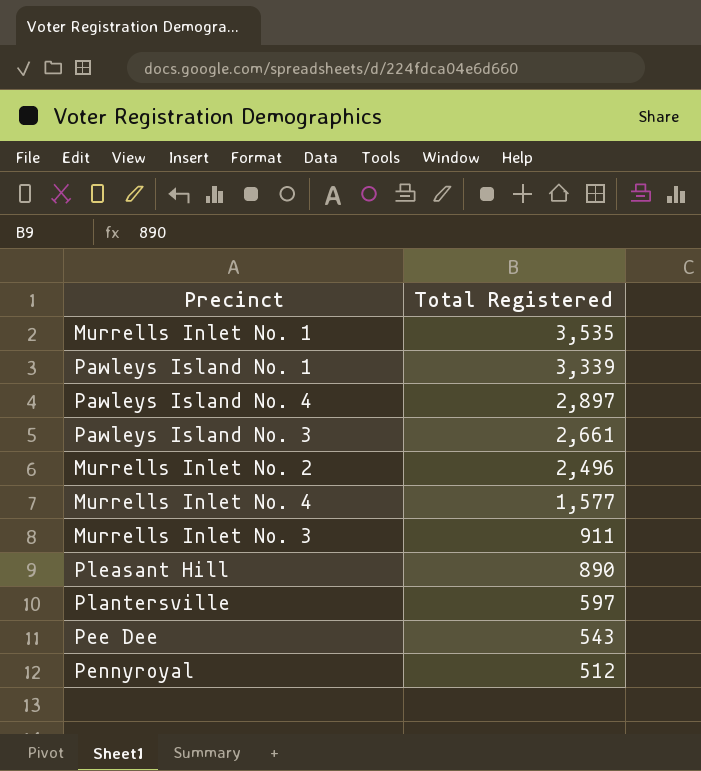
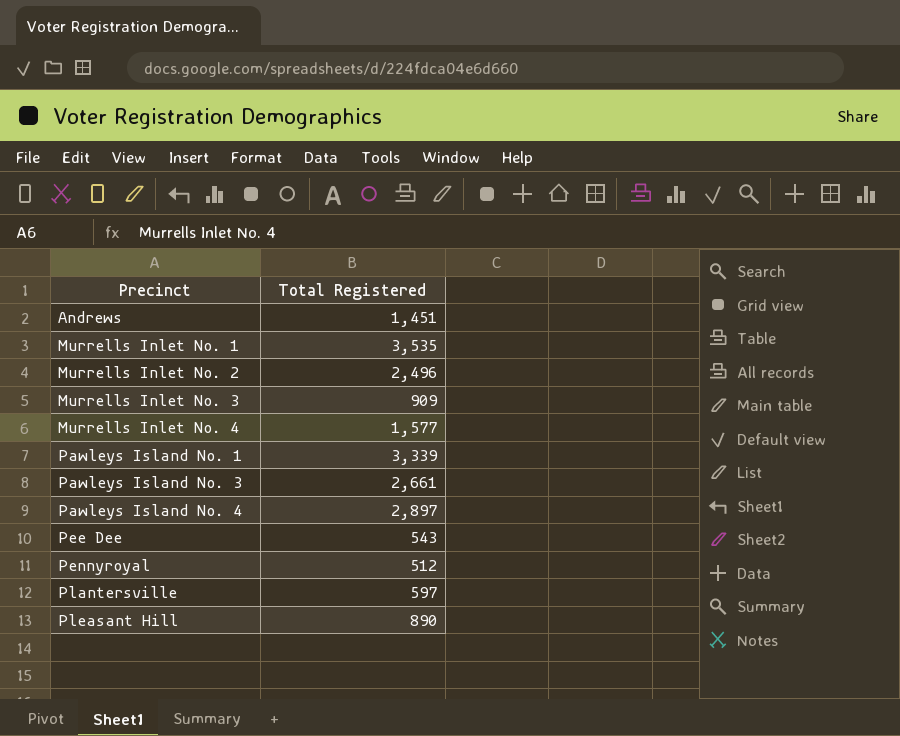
row order: Total Registered descending -> Precinct ascending
row Andrews: none -> 1,451
Murrells Inlet No. 3 | Total Registered: 911 -> 909

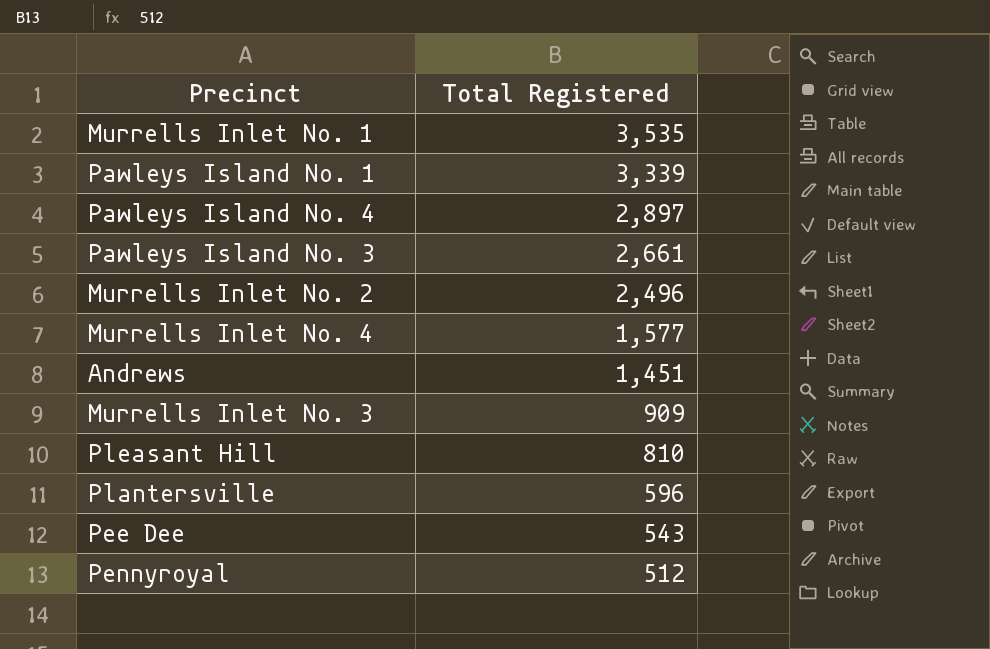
row order: Precinct ascending -> Total Registered descending
Pleasant Hill | Total Registered: 890 -> 810
Plantersville | Total Registered: 597 -> 596

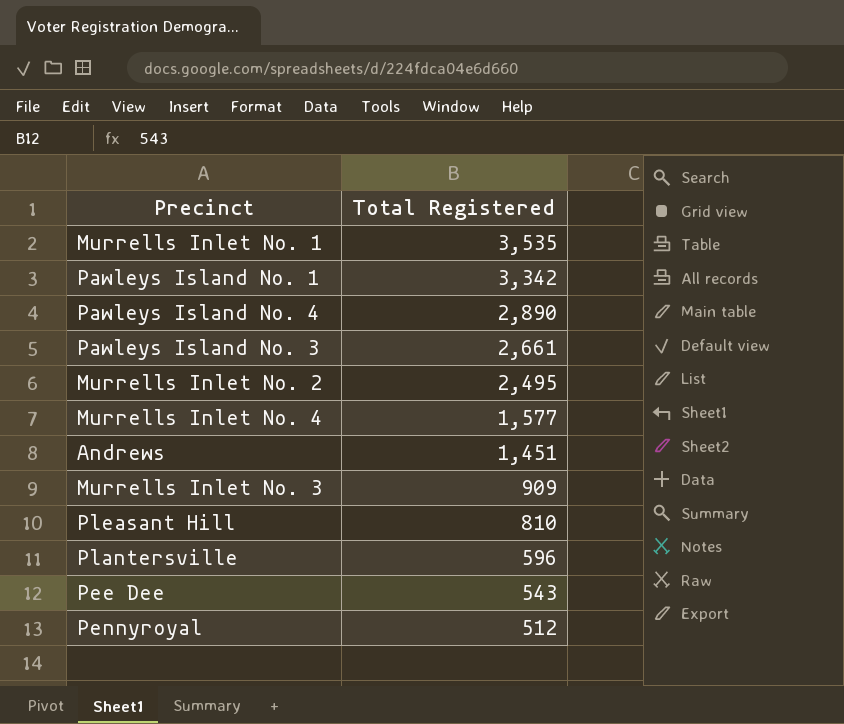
Pawleys Island No. 1 | Total Registered: 3,339 -> 3,342
Pawleys Island No. 4 | Total Registered: 2,897 -> 2,890
Murrells Inlet No. 2 | Total Registered: 2,496 -> 2,495

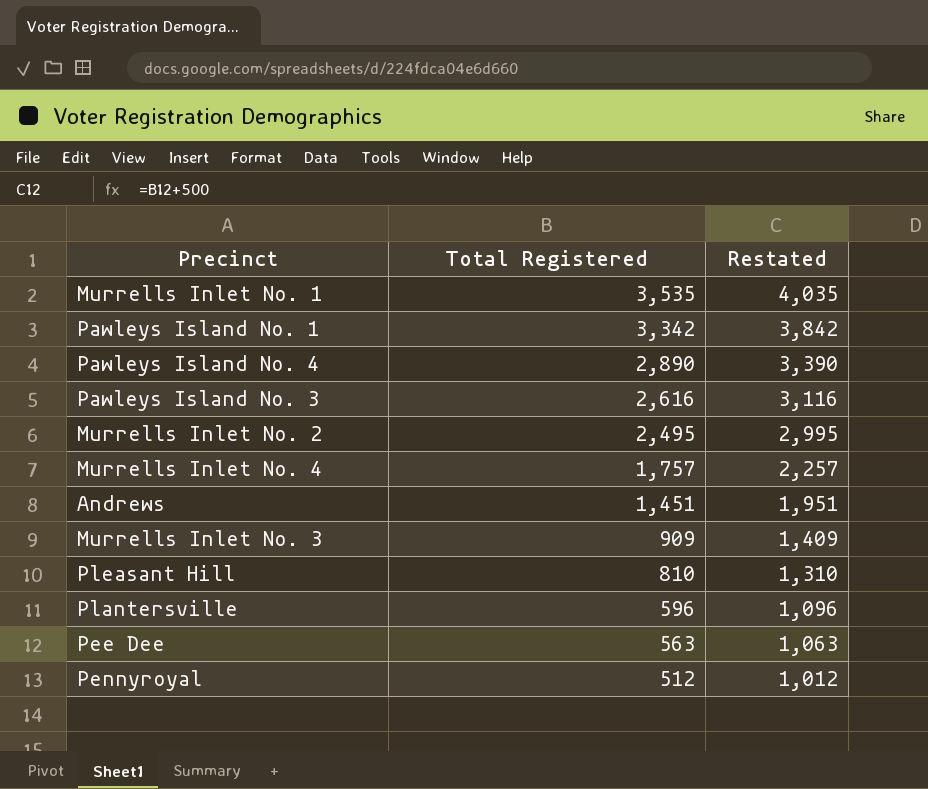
column Restated | formula: none -> [Total Registered] + 500
Pawleys Island No. 3 | Total Registered: 2,661 -> 2,616
Murrells Inlet No. 4 | Total Registered: 1,577 -> 1,757
Pee Dee | Total Registered: 543 -> 563

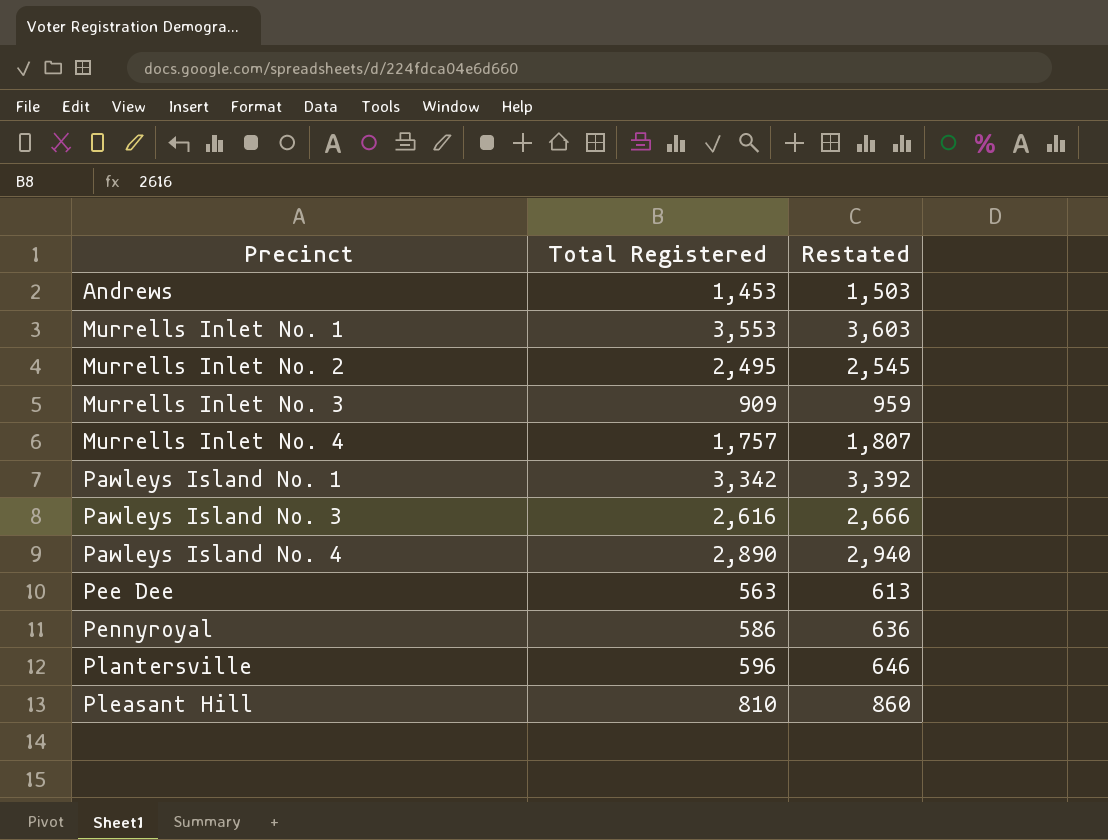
row order: Total Registered descending -> Precinct ascending
column Restated | formula: [Total Registered] + 500 -> [Total Registered] + 50
Andrews | Total Registered: 1,451 -> 1,453
Murrells Inlet No. 1 | Total Registered: 3,535 -> 3,553
Pennyroyal | Total Registered: 512 -> 586

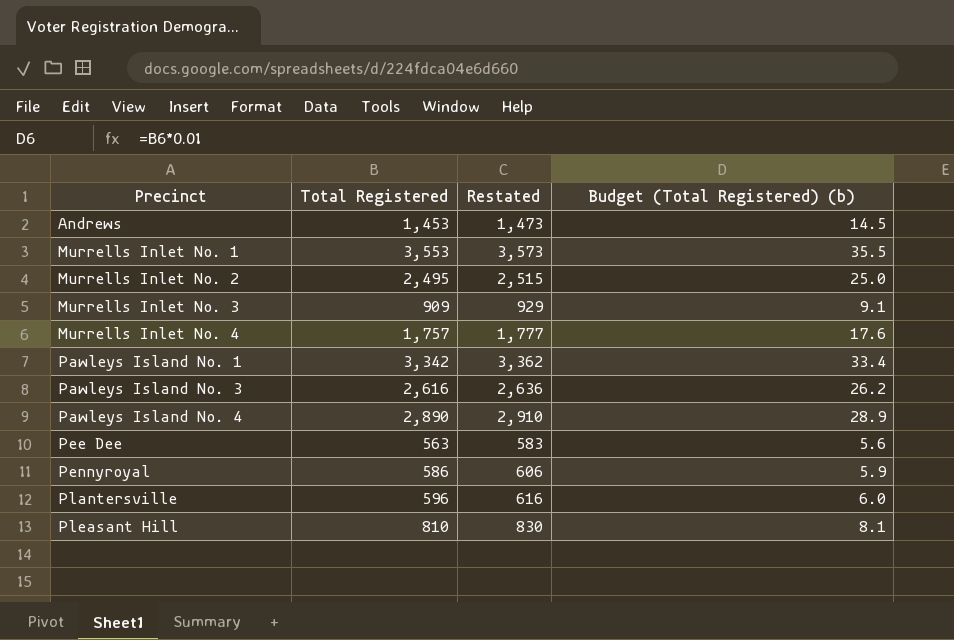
column Restated | formula: [Total Registered] + 50 -> [Total Registered] + 20
column Budget (Total Registered) (b) | formula: none -> [Total Registered] * 0.01

